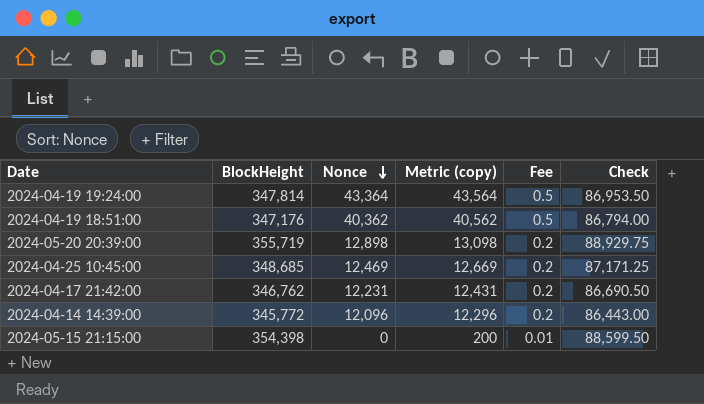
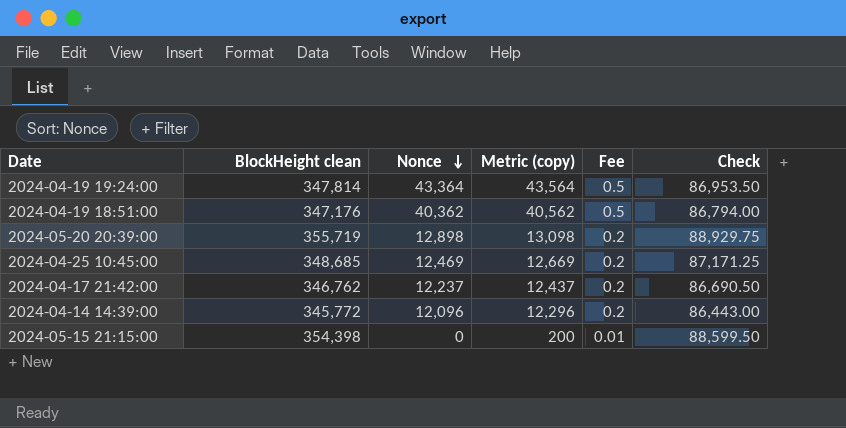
column name: BlockHeight -> BlockHeight clean
2024-04-17 21:42:00 | Nonce: 12,231 -> 12,237
2024-04-17 21:42:00 | Metric (copy): 12,431 -> 12,437

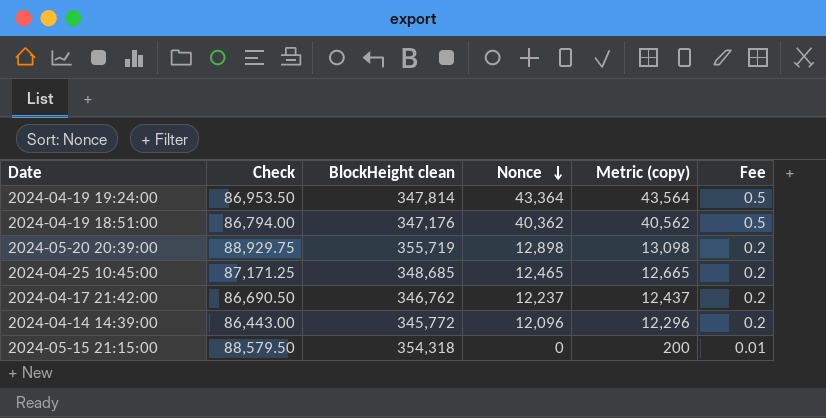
column Check | position: 6 -> 2
2024-04-25 10:45:00 | Nonce: 12,469 -> 12,465
2024-04-25 10:45:00 | Metric (copy): 12,669 -> 12,665
2024-05-15 21:15:00 | Check: 88,599.50 -> 88,579.50
2024-05-15 21:15:00 | BlockHeight clean: 354,398 -> 354,318

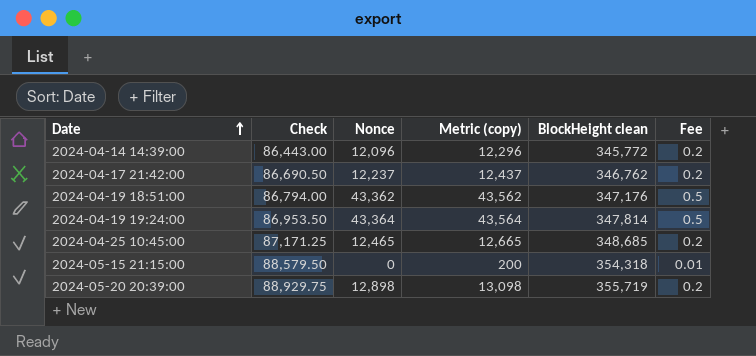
row order: Nonce descending -> Date ascending
column BlockHeight clean | position: 3 -> 5
2024-04-19 18:51:00 | Nonce: 40,362 -> 43,362
2024-04-19 18:51:00 | Metric (copy): 40,562 -> 43,562

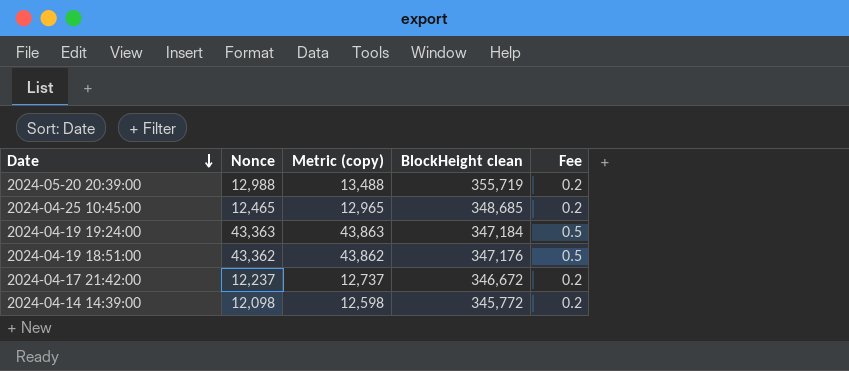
row order: Date ascending -> Date descending
column Check | formula: [BlockHeight clean] * 0.25 -> none
column Metric (copy) | formula: [Nonce] + 200 -> [Nonce] + 500
row 2024-05-15 21:15:00: 88,579.50 | 0 | 200 | 354,318 | 0.01 -> none
2024-05-20 20:39:00 | Nonce: 12,898 -> 12,988
2024-04-19 19:24:00 | Nonce: 43,364 -> 43,363
2024-04-19 19:24:00 | BlockHeight clean: 347,814 -> 347,184
2024-04-17 21:42:00 | BlockHeight clean: 346,762 -> 346,672
2024-04-14 14:39:00 | Nonce: 12,096 -> 12,098

